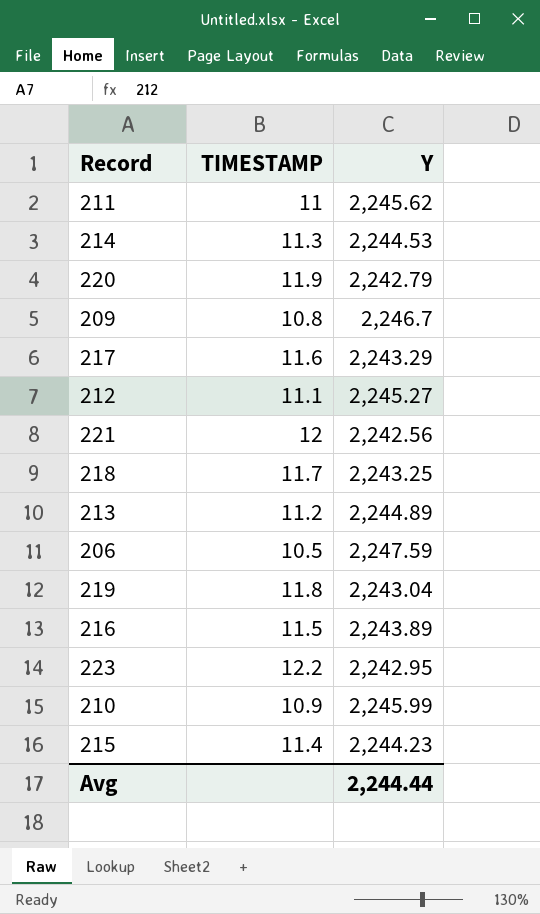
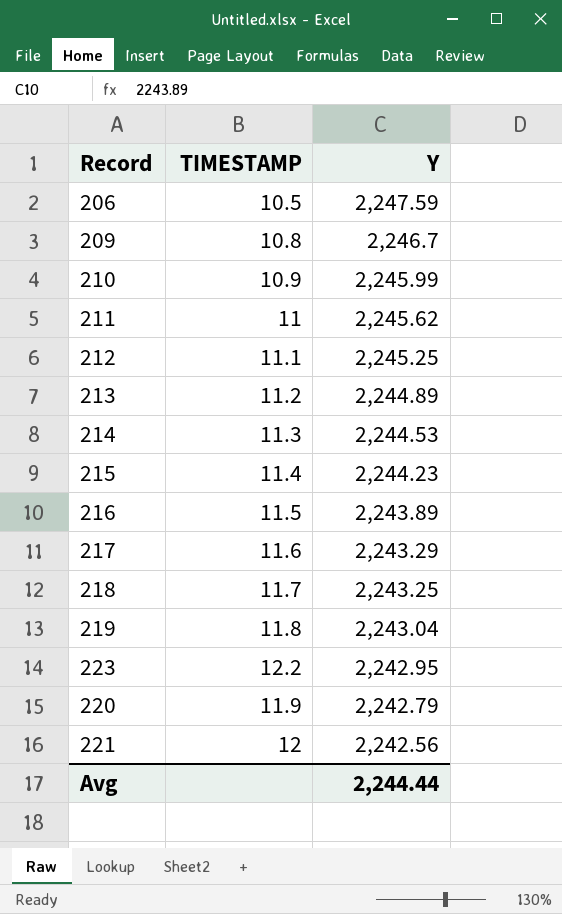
row order: none -> Y descending
212 | Y: 2,245.27 -> 2,245.25

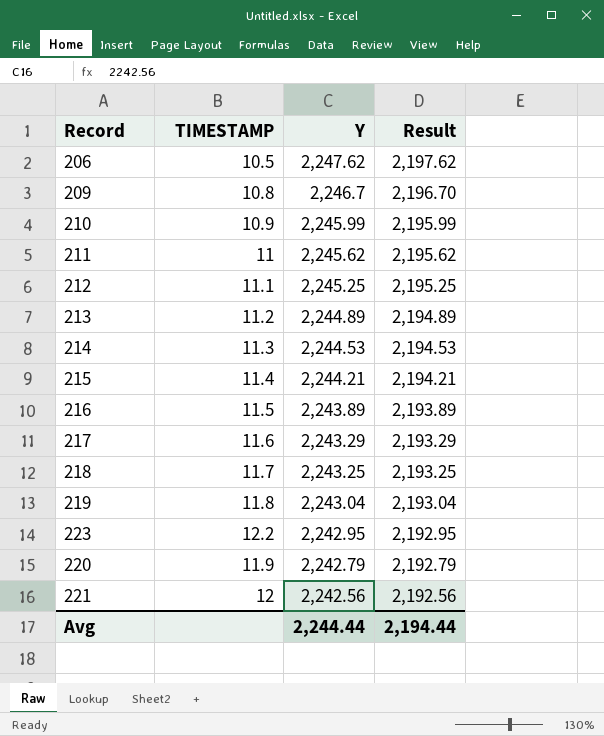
column Result | formula: none -> [Y] - 50
206 | Y: 2,247.59 -> 2,247.62
215 | Y: 2,244.23 -> 2,244.21

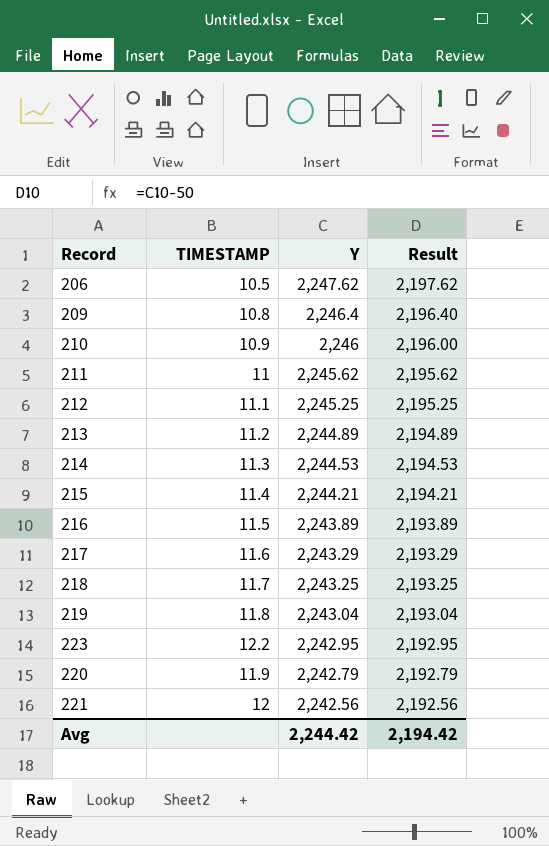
209 | Y: 2,246.7 -> 2,246.4
209 | Result: 2,196.70 -> 2,196.40
210 | Y: 2,245.99 -> 2,246
210 | Result: 2,195.99 -> 2,196.00
Avg | Y: 2,244.44 -> 2,244.42
Avg | Result: 2,194.44 -> 2,194.42

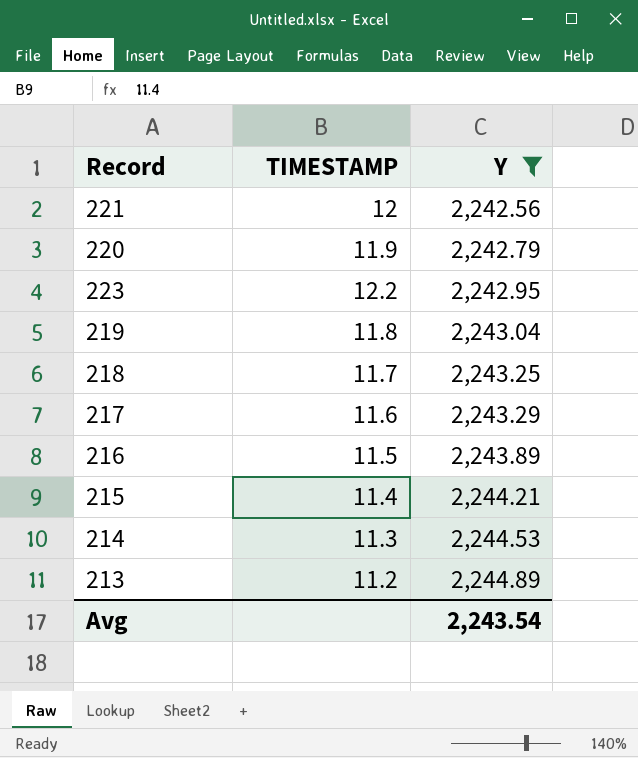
filter: none -> Y <= 2,244.89
row order: Y descending -> Y ascending
column Result | formula: [Y] - 50 -> none
Avg | Y: 2,244.42 -> 2,243.54

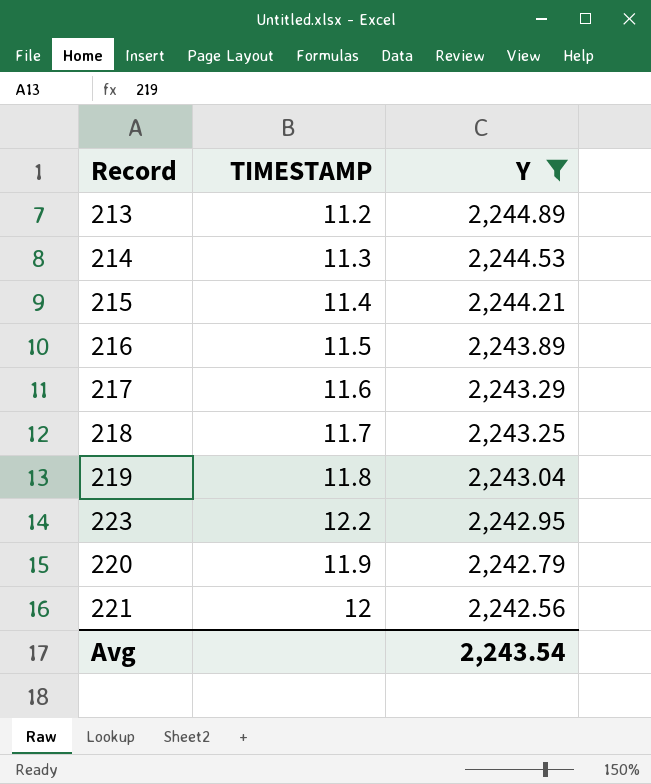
row order: Y ascending -> Y descending

